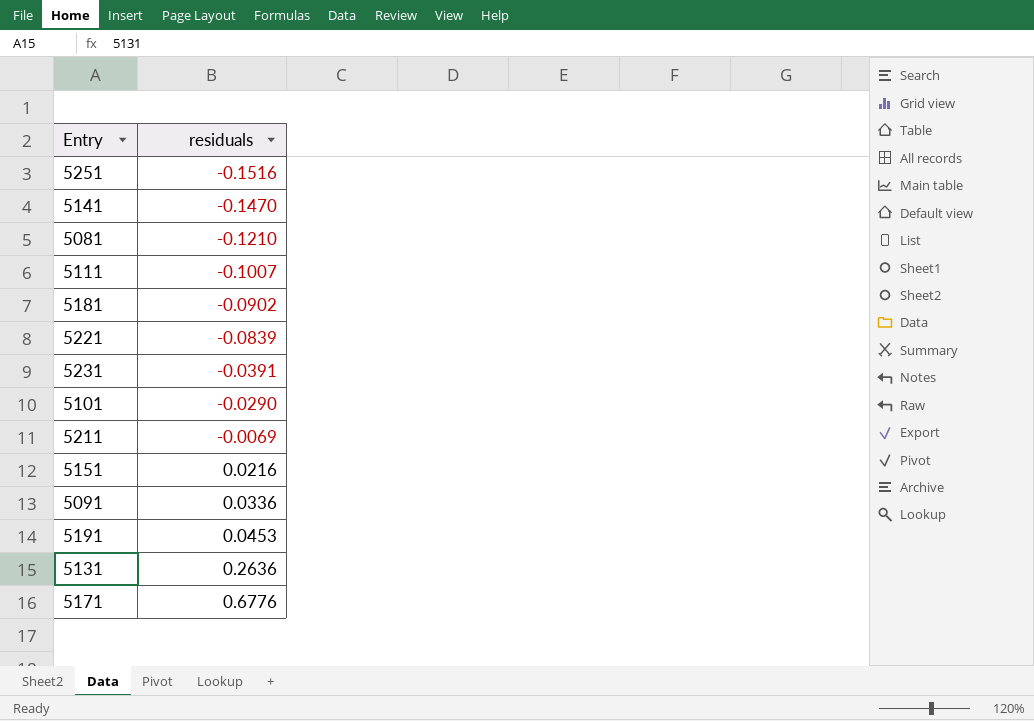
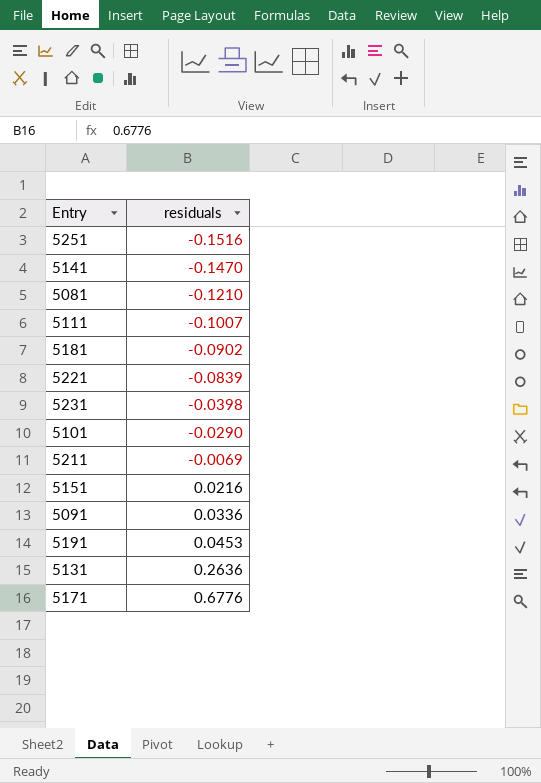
5231 | residuals: -0.0391 -> -0.0398

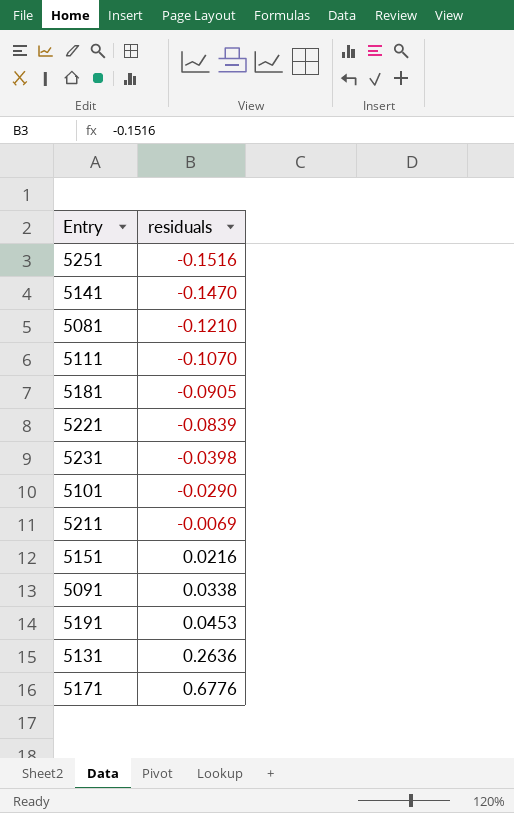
5111 | residuals: -0.1007 -> -0.1070
5181 | residuals: -0.0902 -> -0.0905
5091 | residuals: 0.0336 -> 0.0338

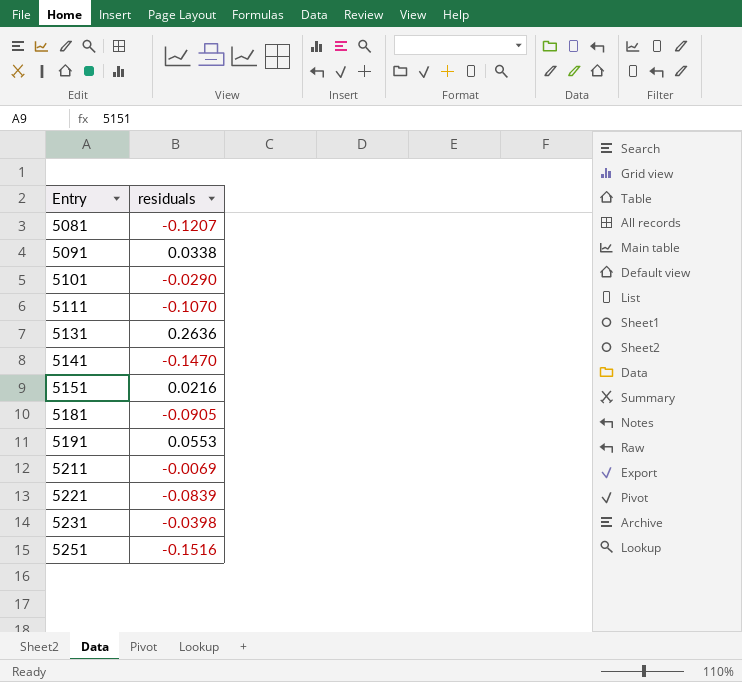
row order: residuals ascending -> Entry ascending
row 5171: 0.6776 -> none
5081 | residuals: -0.1210 -> -0.1207
5191 | residuals: 0.0453 -> 0.0553

